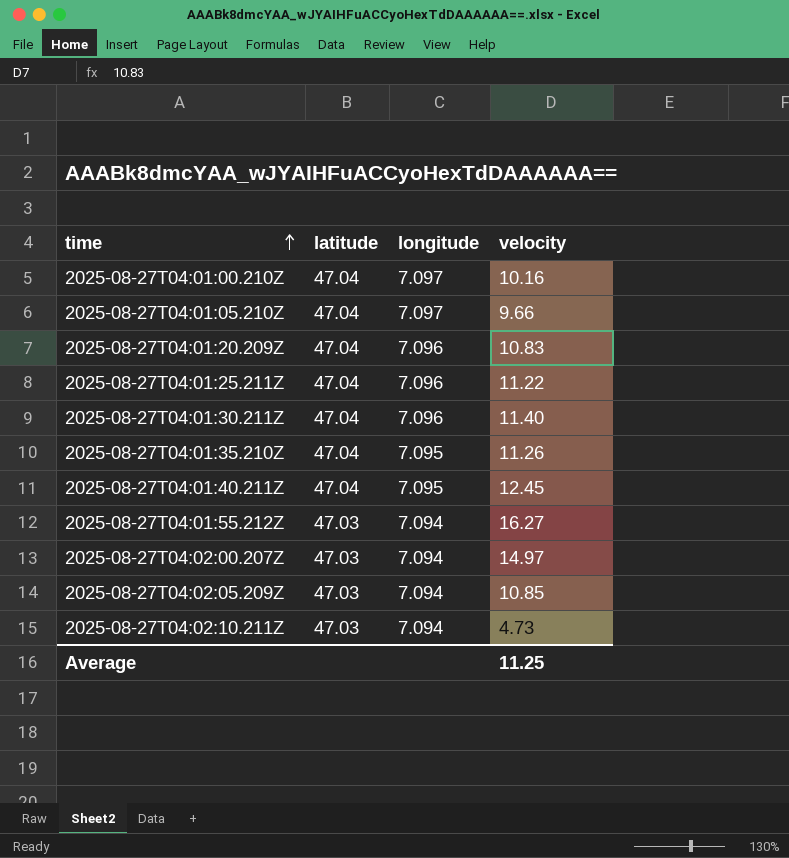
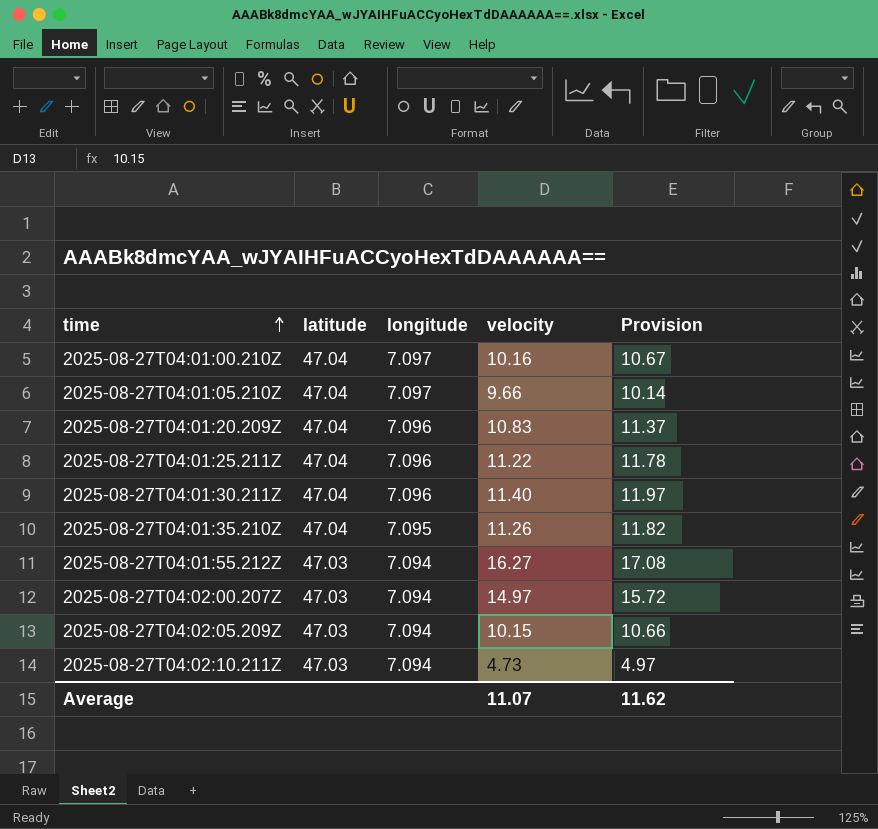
column Provision | formula: none -> [velocity] * 1.05
row 2025-08-27T04:01:40.211Z: 47.04 | 7.095 | 12.45 -> none
2025-08-27T04:02:05.209Z | velocity: 10.85 -> 10.15
Average | velocity: 11.25 -> 11.07

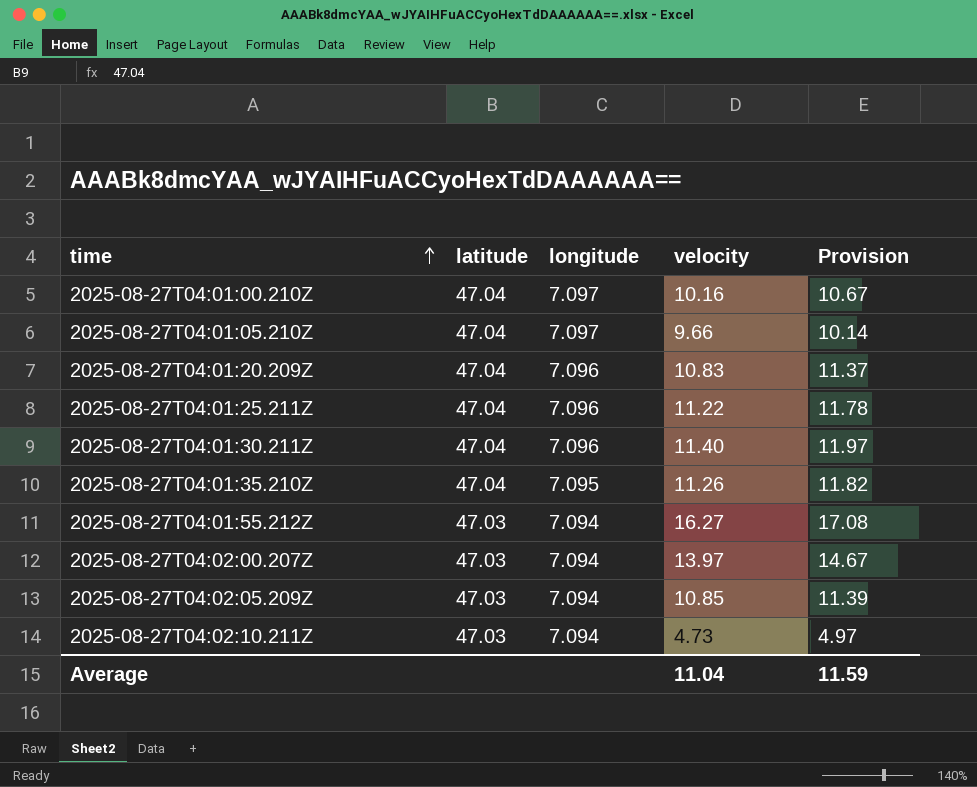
2025-08-27T04:02:00.207Z | velocity: 14.97 -> 13.97
2025-08-27T04:02:00.207Z | Provision: 15.72 -> 14.67
2025-08-27T04:02:05.209Z | velocity: 10.15 -> 10.85
2025-08-27T04:02:05.209Z | Provision: 10.66 -> 11.39
Average | velocity: 11.07 -> 11.04
Average | Provision: 11.62 -> 11.59

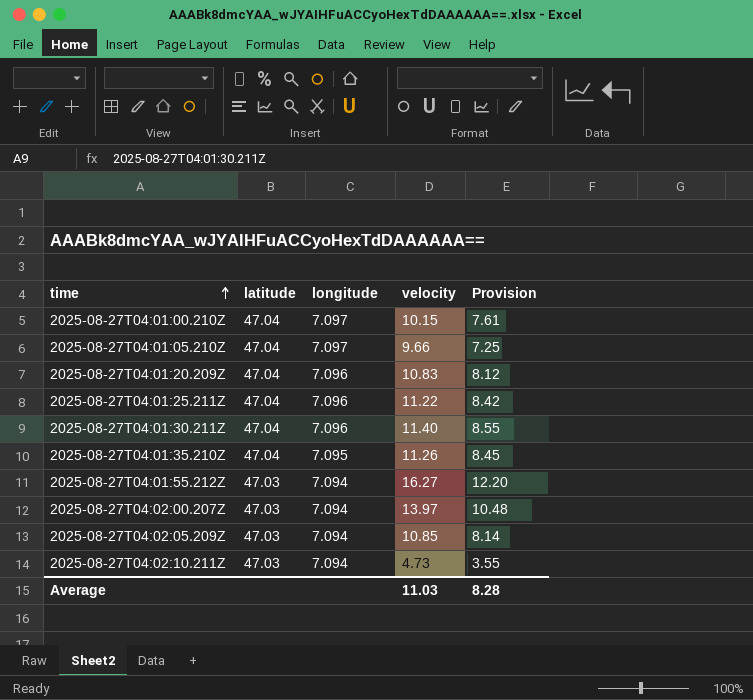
column Provision | formula: [velocity] * 1.05 -> [velocity] * 0.75
2025-08-27T04:01:00.210Z | velocity: 10.16 -> 10.15
Average | velocity: 11.04 -> 11.03
Average | Provision: 11.59 -> 8.28

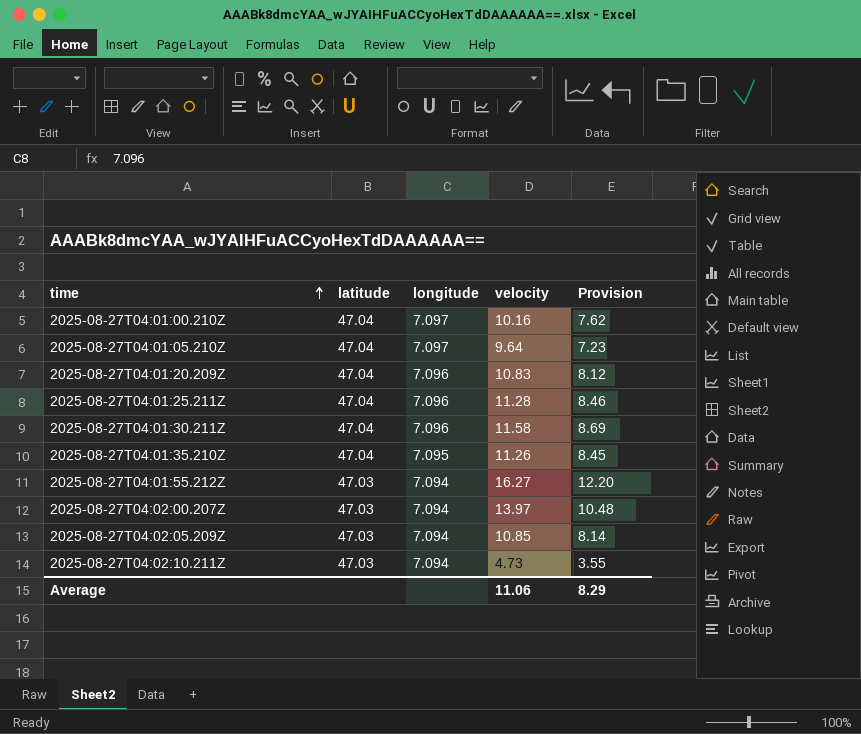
2025-08-27T04:01:00.210Z | velocity: 10.15 -> 10.16
2025-08-27T04:01:00.210Z | Provision: 7.61 -> 7.62
2025-08-27T04:01:05.210Z | velocity: 9.66 -> 9.64
2025-08-27T04:01:05.210Z | Provision: 7.25 -> 7.23
2025-08-27T04:01:25.211Z | velocity: 11.22 -> 11.28
2025-08-27T04:01:25.211Z | Provision: 8.42 -> 8.46
2025-08-27T04:01:30.211Z | velocity: 11.40 -> 11.58
2025-08-27T04:01:30.211Z | Provision: 8.55 -> 8.69
Average | velocity: 11.03 -> 11.06
Average | Provision: 8.28 -> 8.29

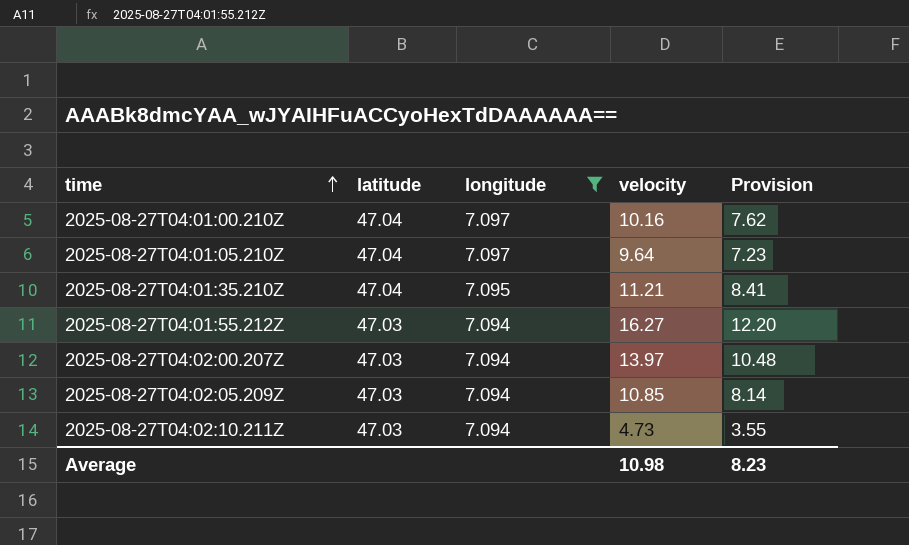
filter: none -> longitude != 7.096
2025-08-27T04:01:35.210Z | velocity: 11.26 -> 11.21
2025-08-27T04:01:35.210Z | Provision: 8.45 -> 8.41
Average | velocity: 11.06 -> 10.98
Average | Provision: 8.29 -> 8.23

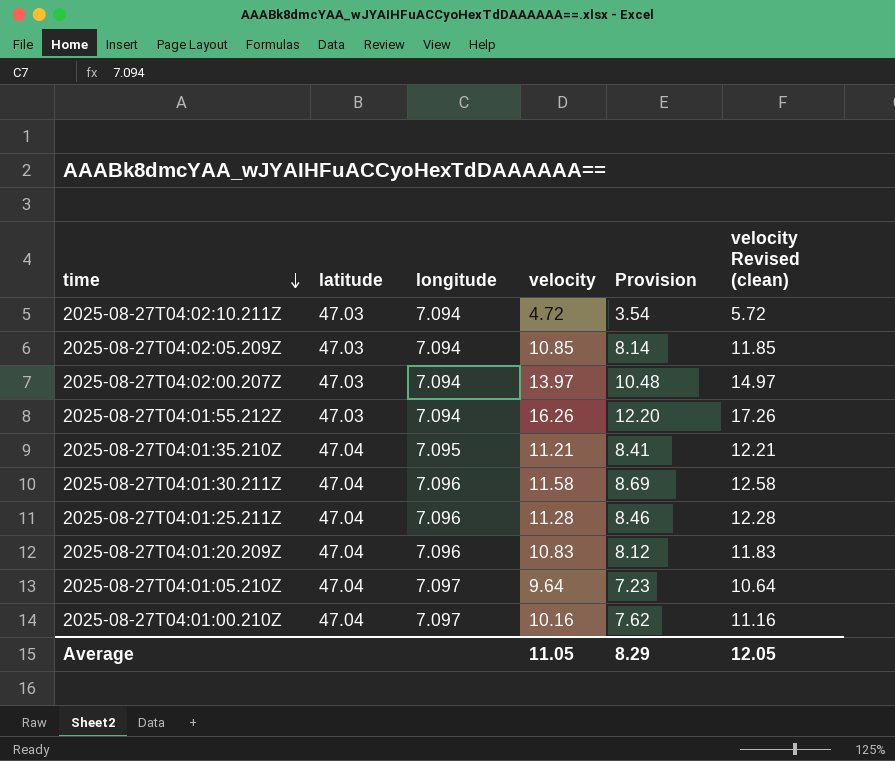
filter: longitude != 7.096 -> none
row order: time ascending -> time descending
column velocity Revised (clean) | formula: none -> [velocity] + 1
2025-08-27T04:02:10.211Z | velocity: 4.73 -> 4.72
2025-08-27T04:02:10.211Z | Provision: 3.55 -> 3.54
2025-08-27T04:01:55.212Z | velocity: 16.27 -> 16.26
Average | velocity: 10.98 -> 11.05
Average | Provision: 8.23 -> 8.29

